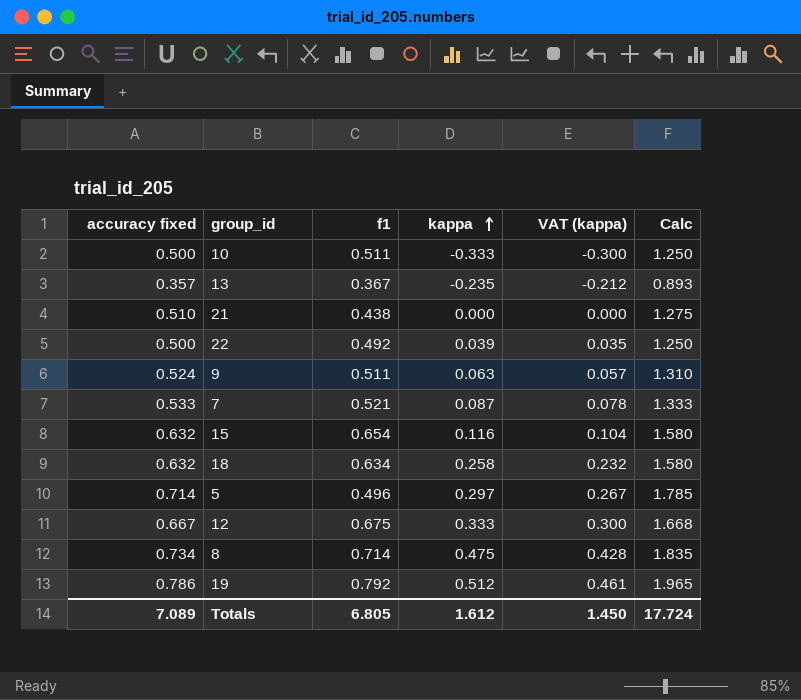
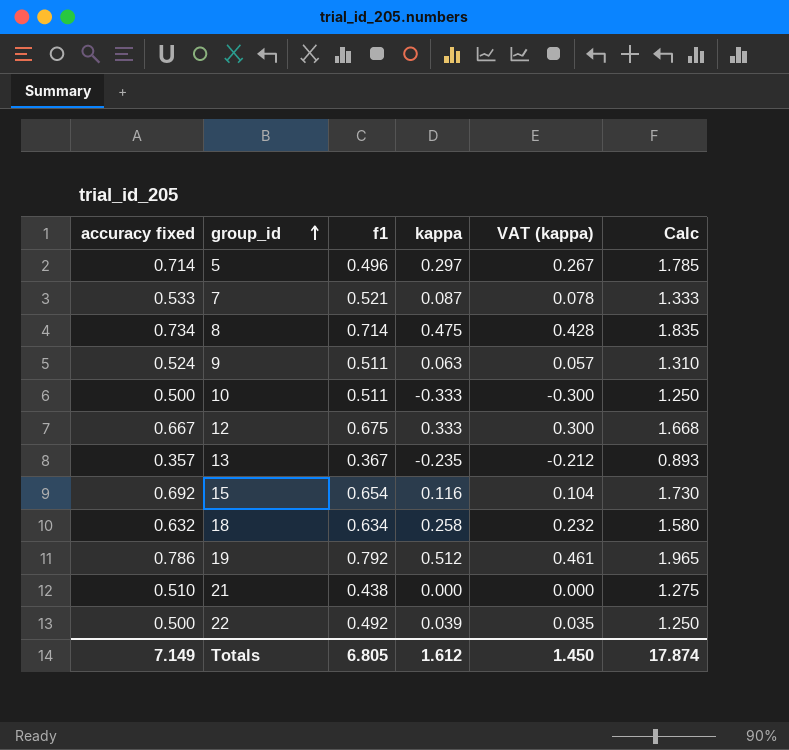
row order: kappa ascending -> group_id ascending
15 | accuracy fixed: 0.632 -> 0.692
15 | Calc: 1.580 -> 1.730
Totals | accuracy fixed: 7.089 -> 7.149
Totals | Calc: 17.724 -> 17.874

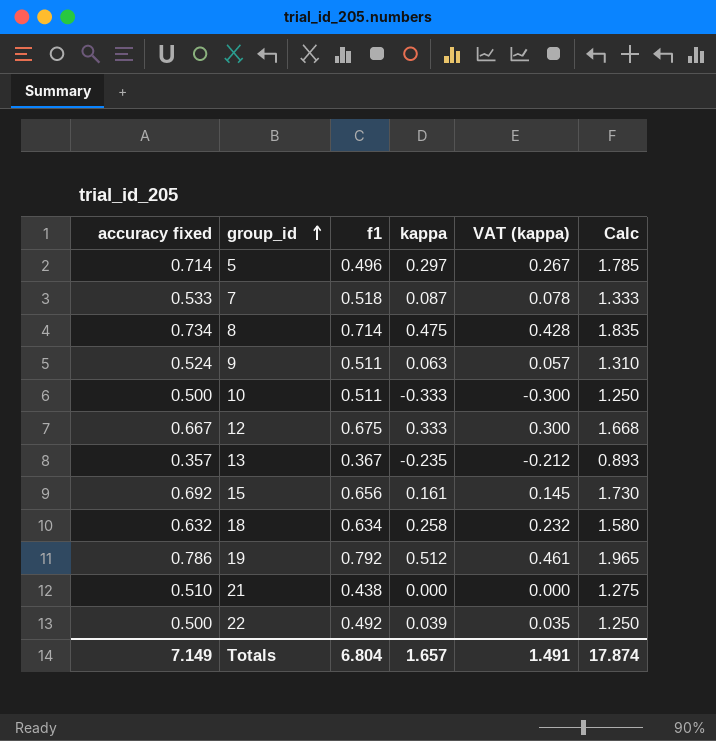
7 | f1: 0.521 -> 0.518
15 | f1: 0.654 -> 0.656
15 | kappa: 0.116 -> 0.161
15 | VAT (kappa): 0.104 -> 0.145
Totals | f1: 6.805 -> 6.804
Totals | kappa: 1.612 -> 1.657
Totals | VAT (kappa): 1.450 -> 1.491

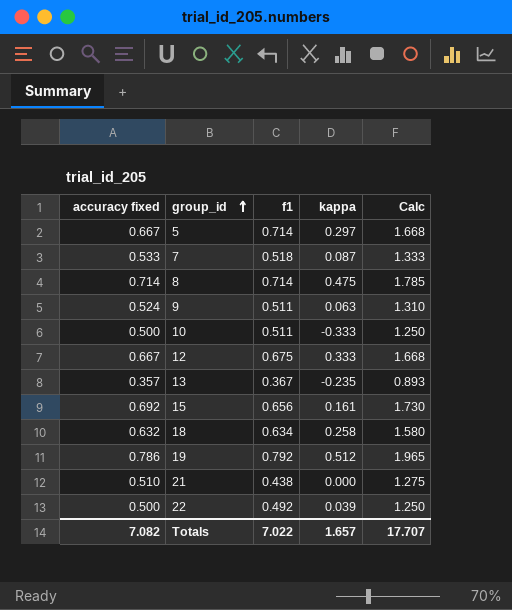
column VAT (kappa) | formula: [kappa] * 0.9 -> none
5 | accuracy fixed: 0.714 -> 0.667
5 | f1: 0.496 -> 0.714
5 | Calc: 1.785 -> 1.668
8 | accuracy fixed: 0.734 -> 0.714
8 | Calc: 1.835 -> 1.785
Totals | accuracy fixed: 7.149 -> 7.082
Totals | f1: 6.804 -> 7.022
Totals | Calc: 17.874 -> 17.707

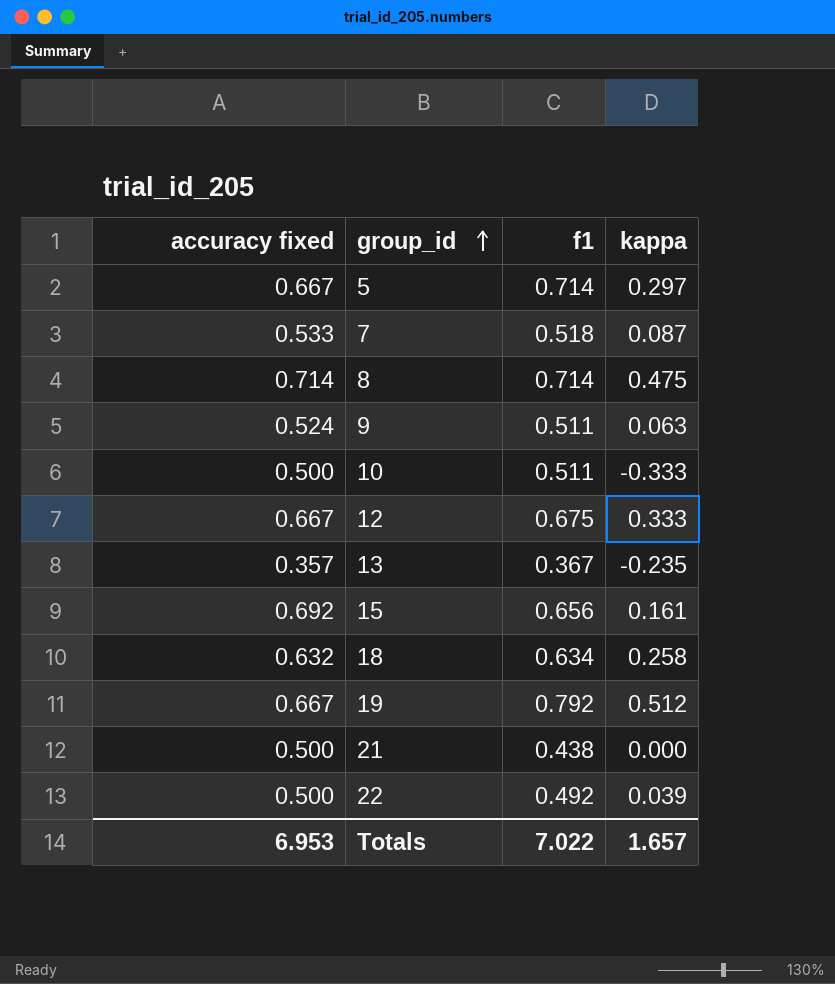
column Calc | formula: [accuracy fixed] * 2.5 -> none
19 | accuracy fixed: 0.786 -> 0.667
21 | accuracy fixed: 0.510 -> 0.500
Totals | accuracy fixed: 7.082 -> 6.953

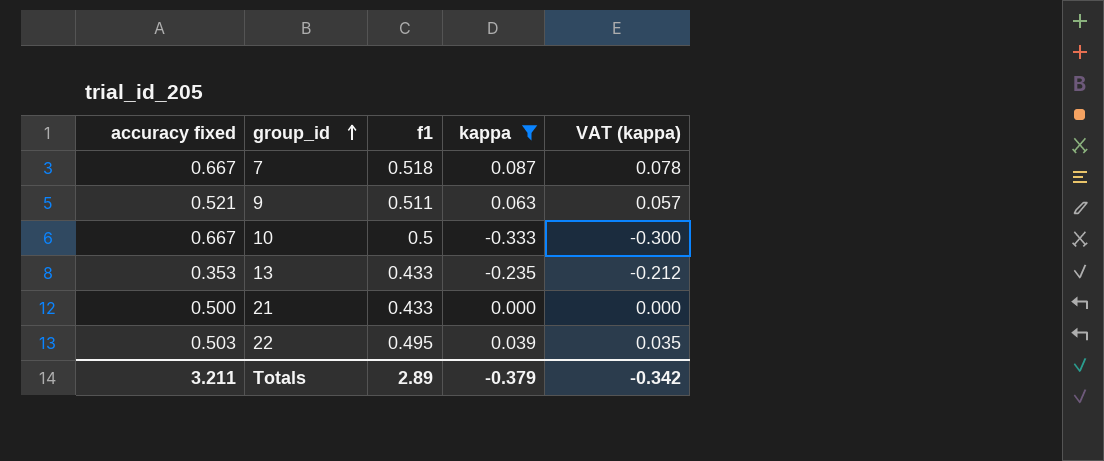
filter: none -> kappa <= 0.087
column VAT (kappa) | formula: none -> [kappa] * 0.9
7 | accuracy fixed: 0.533 -> 0.667
9 | accuracy fixed: 0.524 -> 0.521
10 | accuracy fixed: 0.500 -> 0.667
10 | f1: 0.511 -> 0.5
13 | accuracy fixed: 0.357 -> 0.353
13 | f1: 0.367 -> 0.433
21 | f1: 0.438 -> 0.433
22 | accuracy fixed: 0.500 -> 0.503
22 | f1: 0.492 -> 0.495
Totals | accuracy fixed: 6.953 -> 3.211
Totals | f1: 7.022 -> 2.89
Totals | kappa: 1.657 -> -0.379

